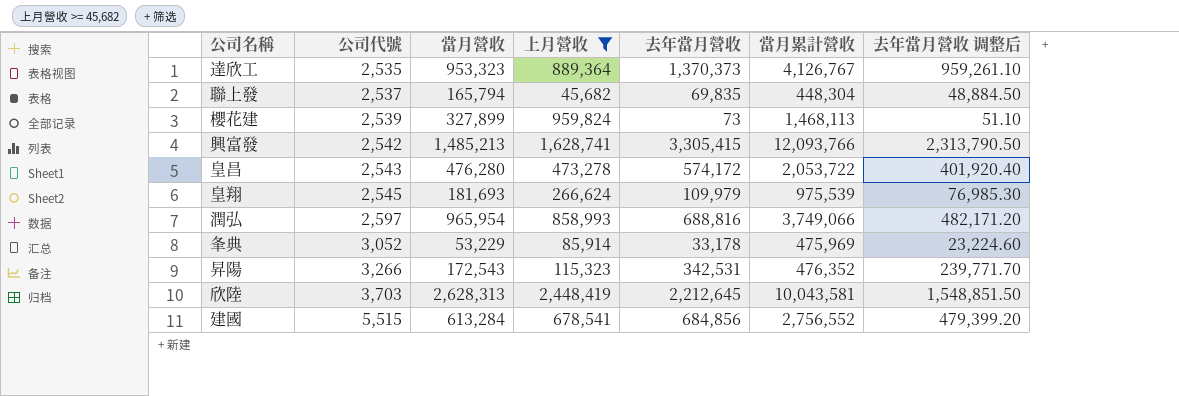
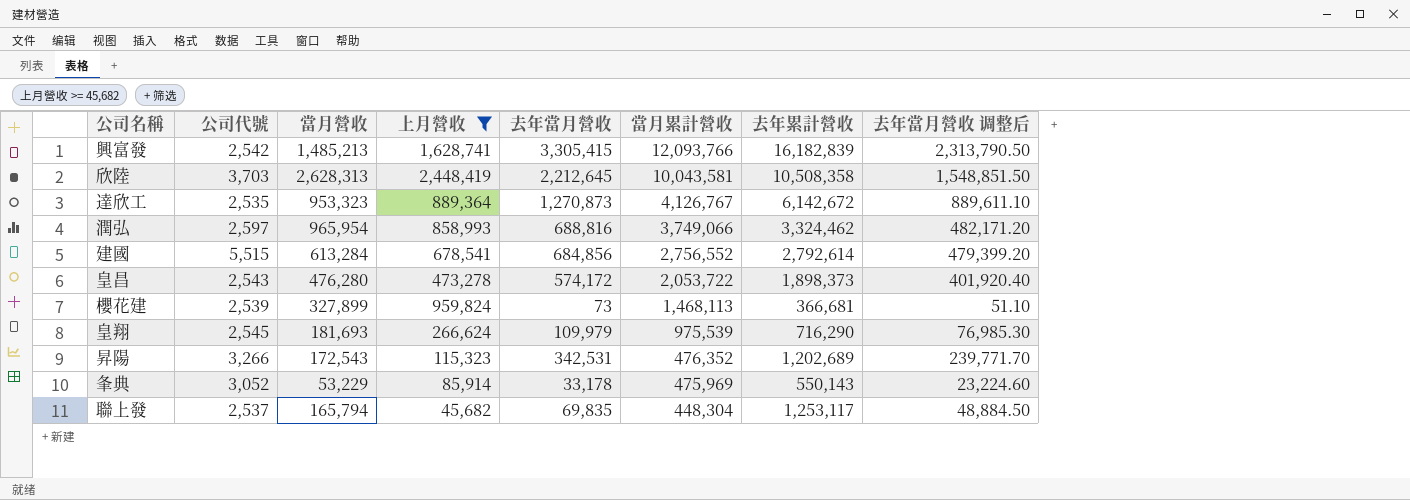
row order: 公司代號 ascending -> 當月累計營收 descending
column 去年累計營收 | position: none -> 7
達欣工 | 去年當月營收: 1,370,373 -> 1,270,873
達欣工 | 去年當月營收 调整后: 959,261.10 -> 889,611.10

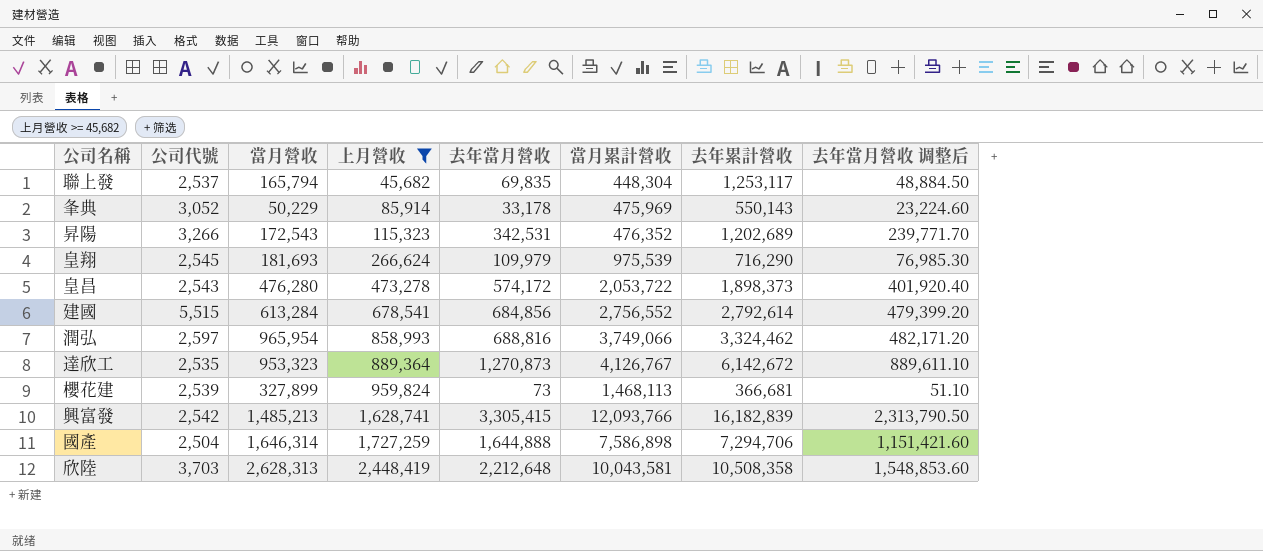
row order: 當月累計營收 descending -> 上月營收 ascending
夆典 | 當月營收: 53,229 -> 50,229
row 國產: none -> 2,504 | 1,646,314 | 1,727,259 | 1,644,888 | 7,586,898 | 7,294,706 | 1,151,421.60
欣陸 | 去年當月營收: 2,212,645 -> 2,212,648
欣陸 | 去年當月營收 调整后: 1,548,851.50 -> 1,548,853.60

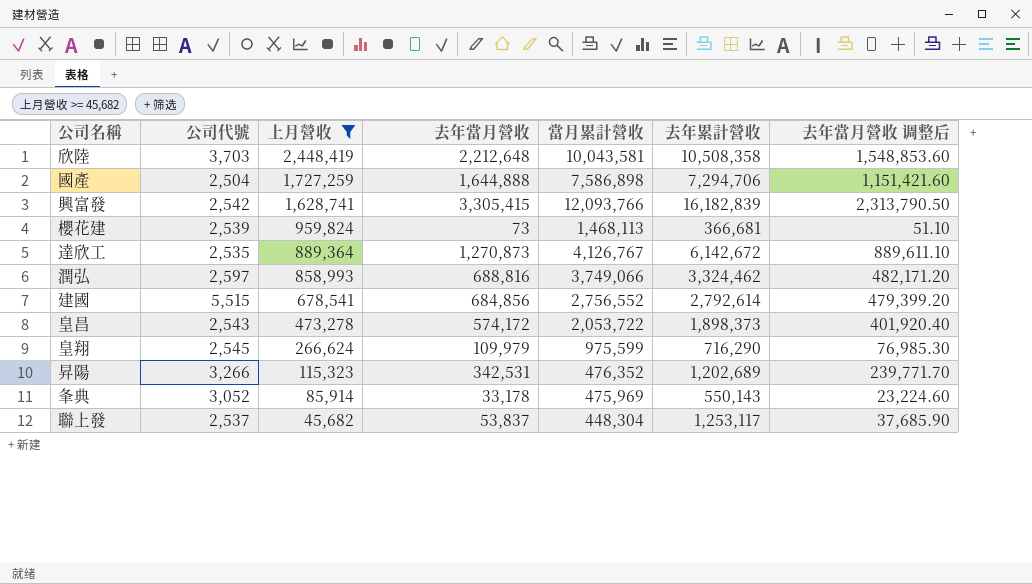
row order: 上月營收 ascending -> 上月營收 descending
column 當月營收 | position: 3 -> none
皇翔 | 當月累計營收: 975,539 -> 975,599
聯上發 | 去年當月營收: 69,835 -> 53,837
聯上發 | 去年當月營收 调整后: 48,884.50 -> 37,685.90

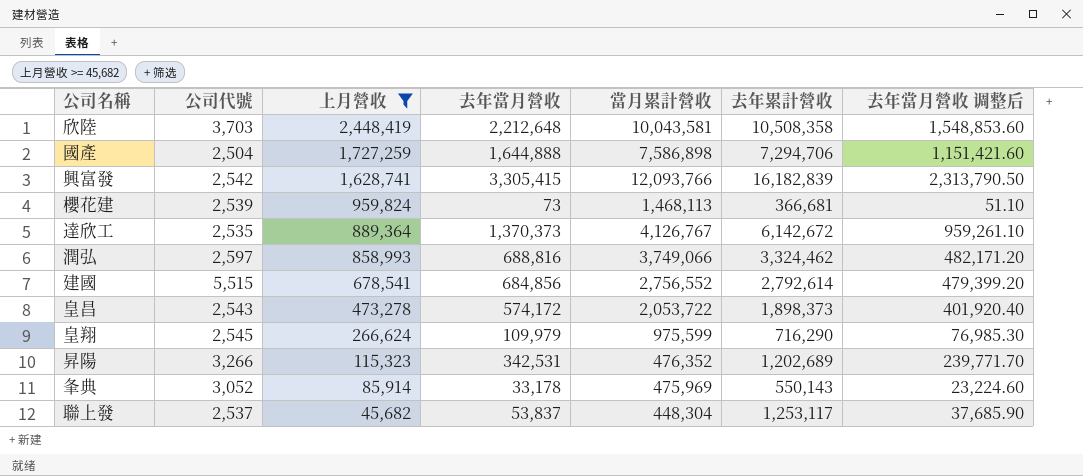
達欣工 | 去年當月營收: 1,270,873 -> 1,370,373
達欣工 | 去年當月營收 调整后: 889,611.10 -> 959,261.10

